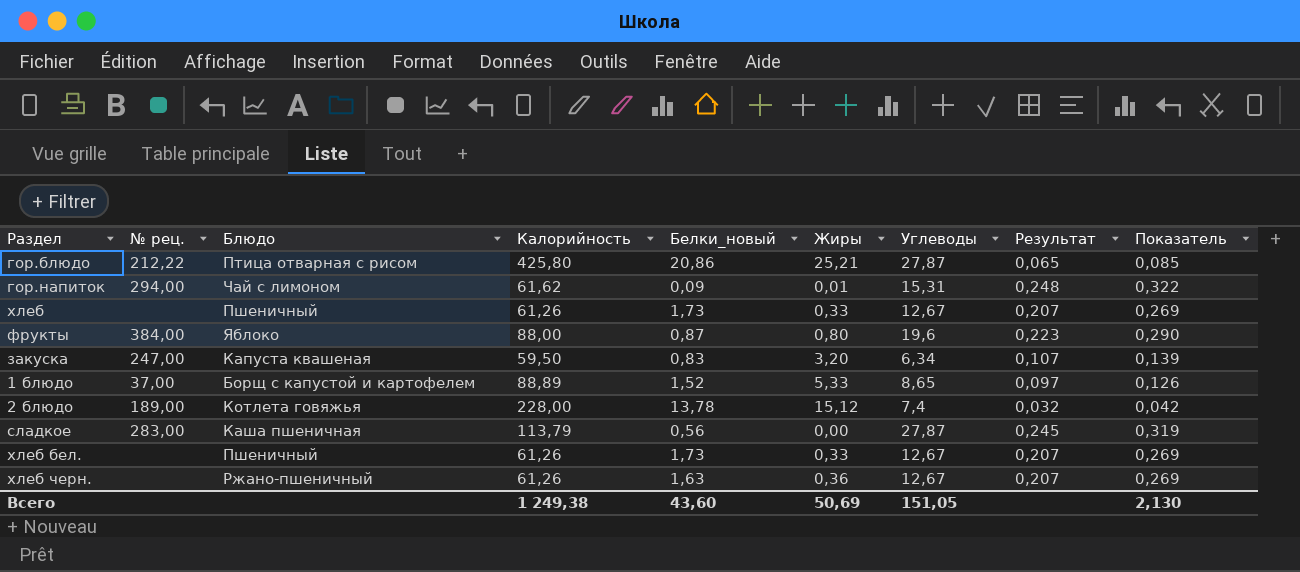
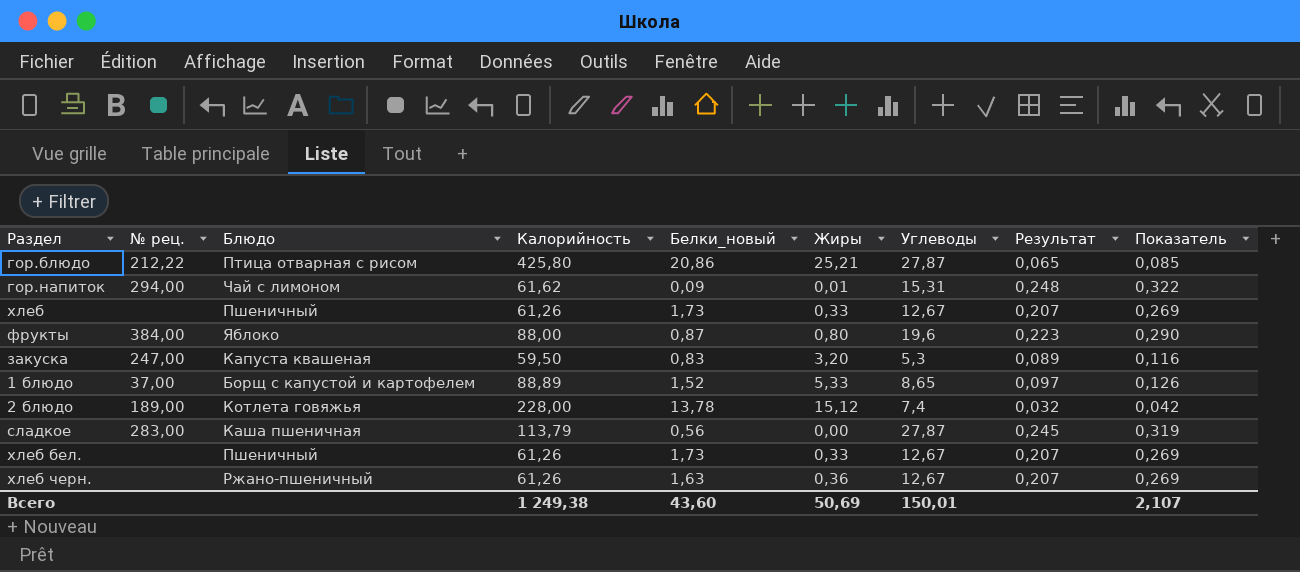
закуска | Углеводы: 6,34 -> 5,3
закуска | Результат: 0,107 -> 0,089
закуска | Показатель: 0,139 -> 0,116
Всего | Углеводы: 151,05 -> 150,01
Всего | Показатель: 2,130 -> 2,107

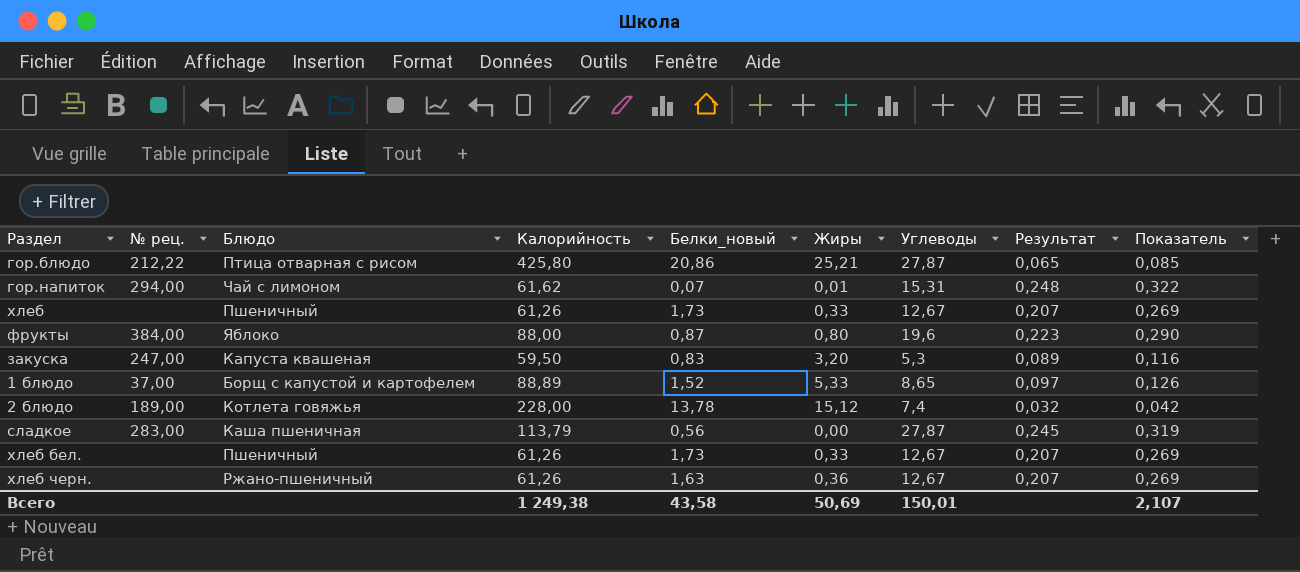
гор.напиток | Белки_новый: 0,09 -> 0,07
Всего | Белки_новый: 43,60 -> 43,58

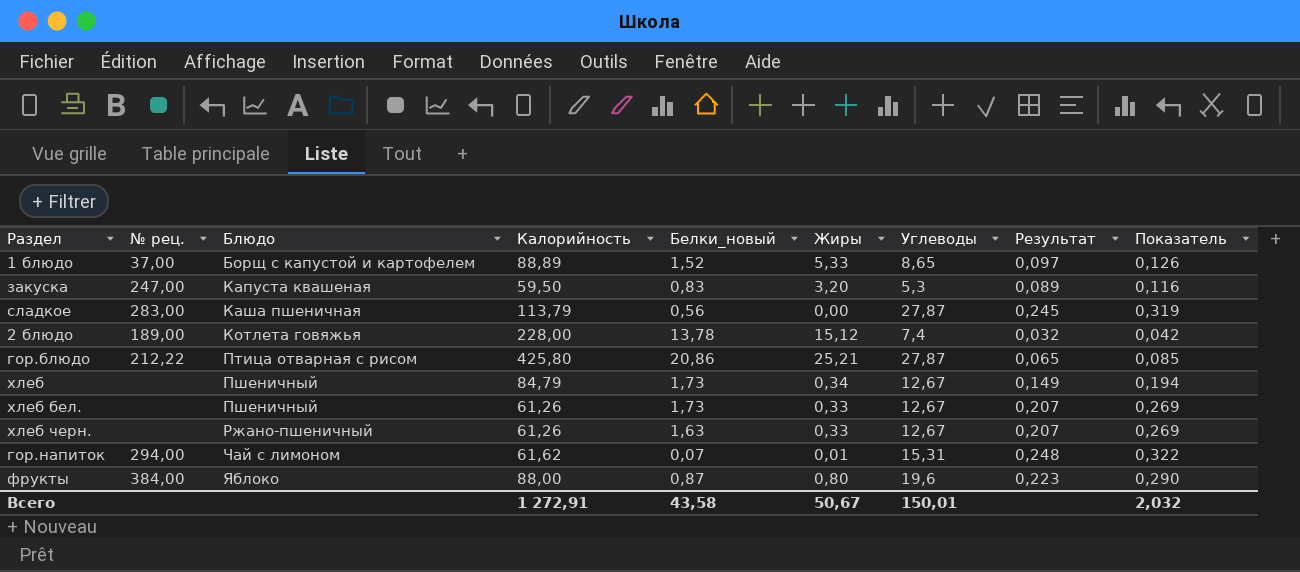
row order: none -> Блюдо ascending
хлеб | Калорийность: 61,26 -> 84,79
хлеб | Жиры: 0,33 -> 0,34
хлеб | Результат: 0,207 -> 0,149
хлеб | Показатель: 0,269 -> 0,194
хлеб черн. | Жиры: 0,36 -> 0,33
Всего | Калорийность: 1 249,38 -> 1 272,91
Всего | Жиры: 50,69 -> 50,67
Всего | Показатель: 2,107 -> 2,032

